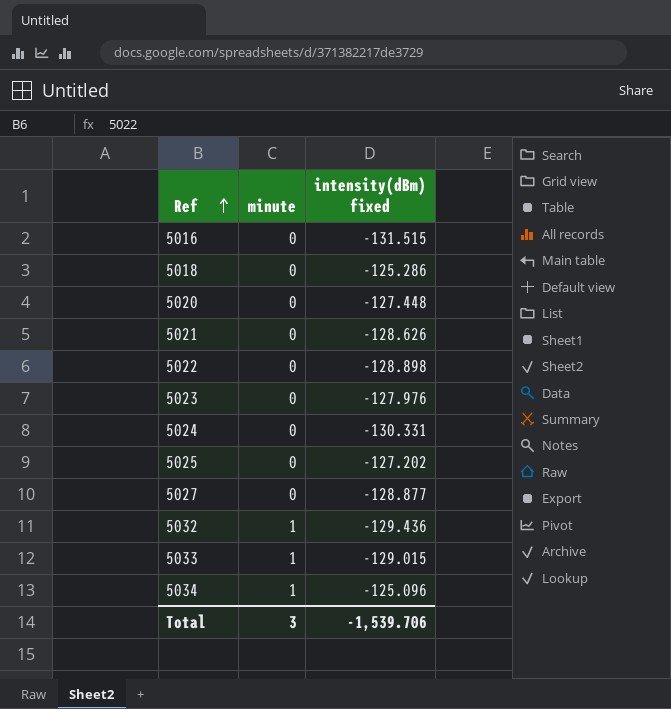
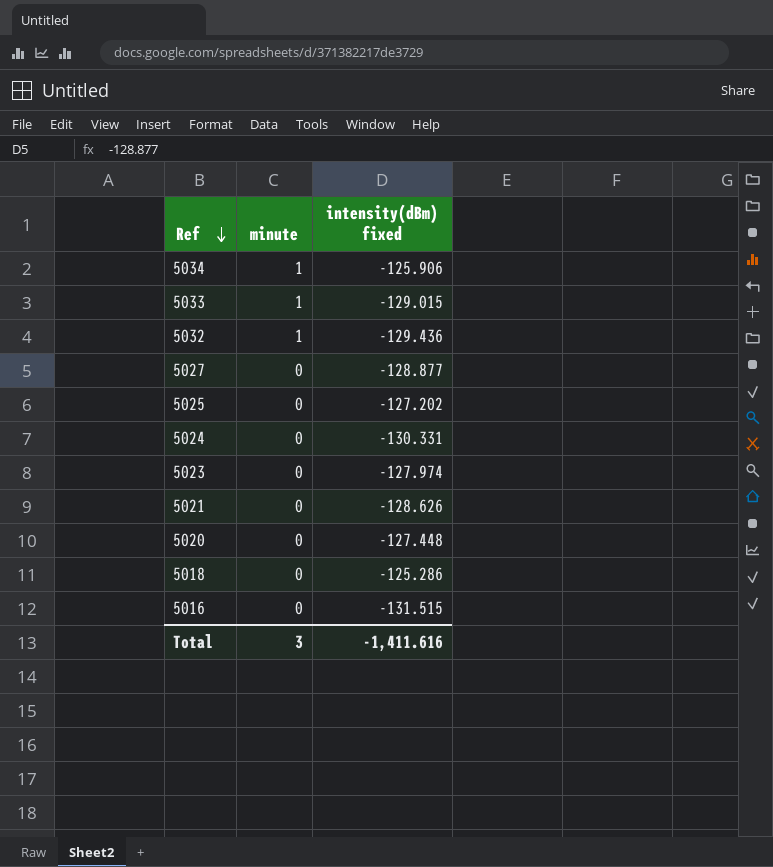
row order: Ref ascending -> Ref descending
row 5022: 0 | -128.898 -> none
5034 | intensity(dBm) fixed: -125.096 -> -125.906
5023 | intensity(dBm) fixed: -127.976 -> -127.974
Total | intensity(dBm) fixed: -1,539.706 -> -1,411.616

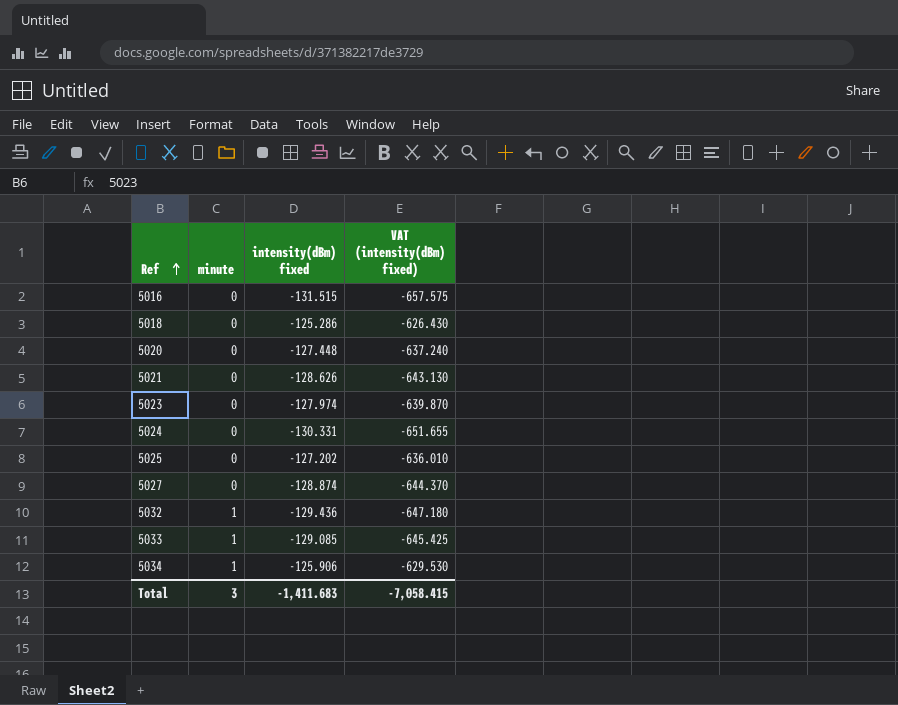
row order: Ref descending -> Ref ascending
column VAT (intensity(dBm) fixed) | formula: none -> [intensity(dBm) fixed] * 5
5027 | intensity(dBm) fixed: -128.877 -> -128.874
5033 | intensity(dBm) fixed: -129.015 -> -129.085
Total | intensity(dBm) fixed: -1,411.616 -> -1,411.683

